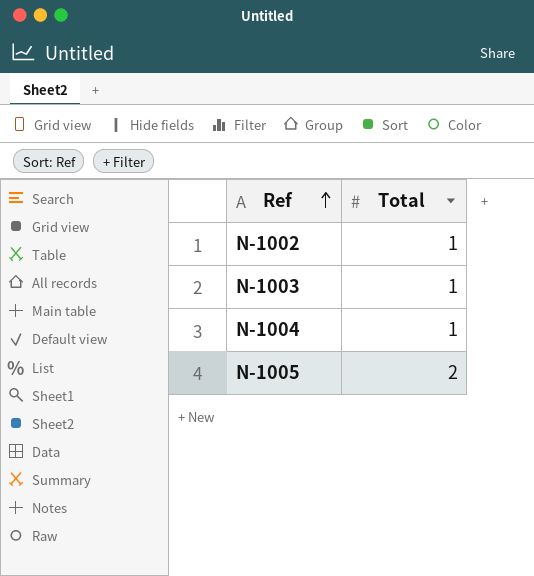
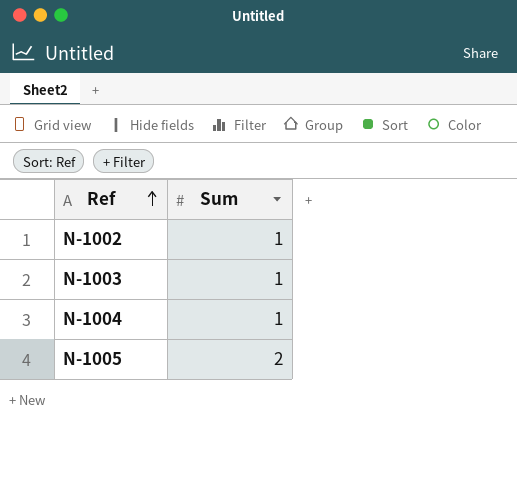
column name: Total -> Sum

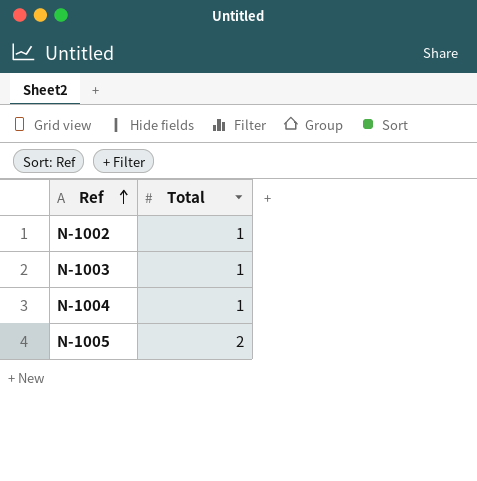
column name: Sum -> Total

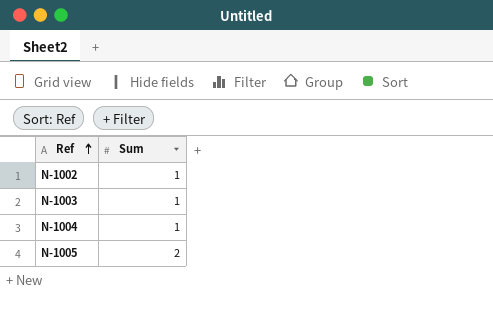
column name: Total -> Sum

